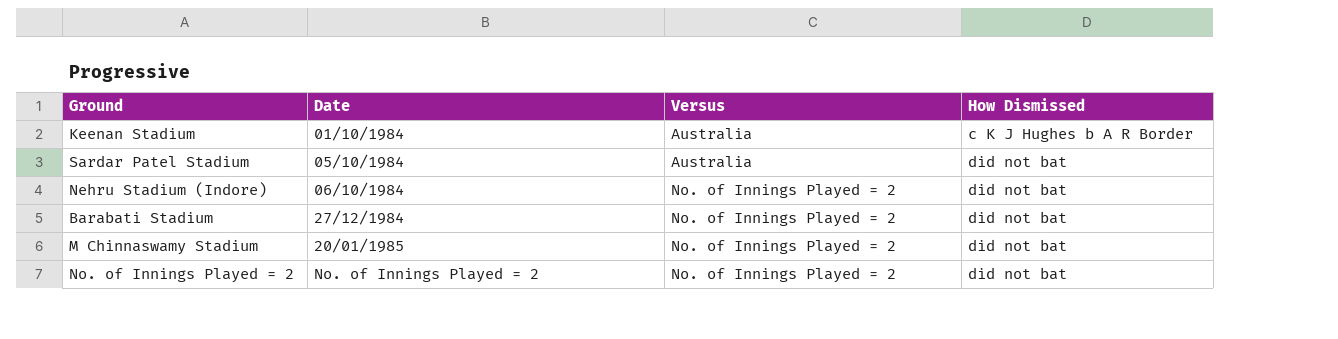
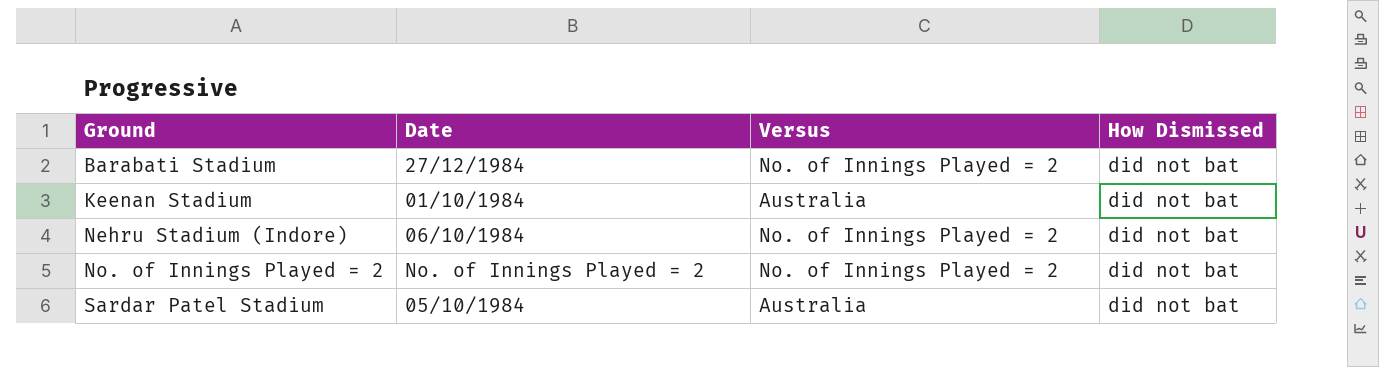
row order: Versus ascending -> Ground ascending
row M Chinnaswamy Stadium: 20/01/1985 | No. of Innings Played = 2 | did not bat -> none
Keenan Stadium | How Dismissed: c K J Hughes b A R Border -> did not bat

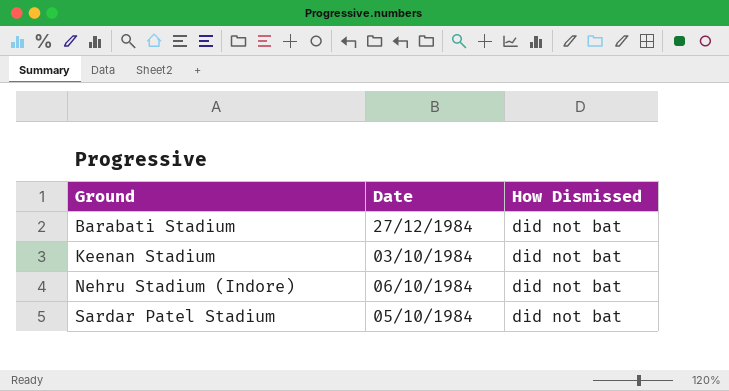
column Versus | position: 3 -> none
row No. of Innings Played = 2: No. of Innings Played = 2 | No. of Innings Played = 2 | did not bat -> none
Keenan Stadium | Date: 01/10/1984 -> 03/10/1984

